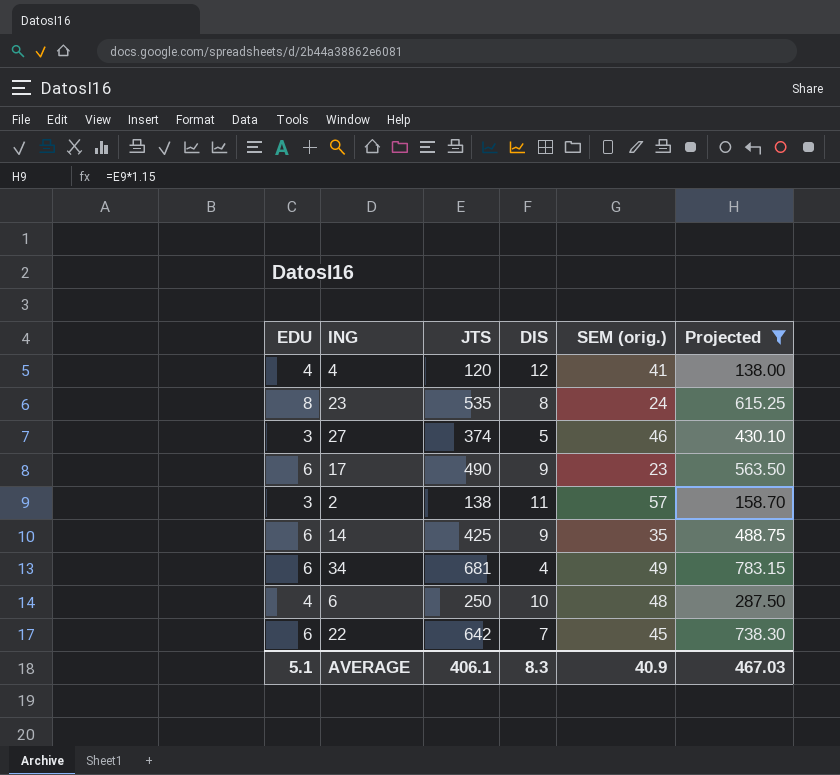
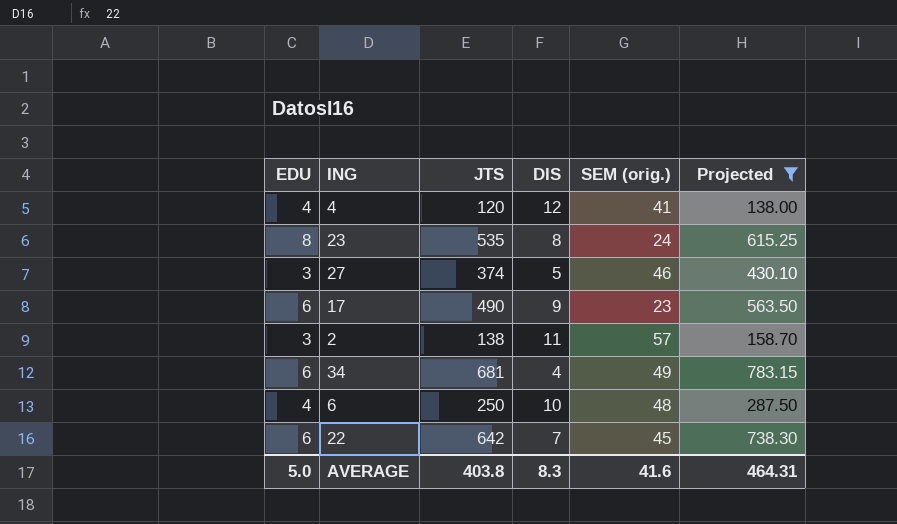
row 14: 6 | 425 | 9 | 35 | 488.75 -> none
AVERAGE | EDU: 5.1 -> 5.0
AVERAGE | JTS: 406.1 -> 403.8
AVERAGE | SEM (orig.): 40.9 -> 41.6
AVERAGE | Projected: 467.03 -> 464.31

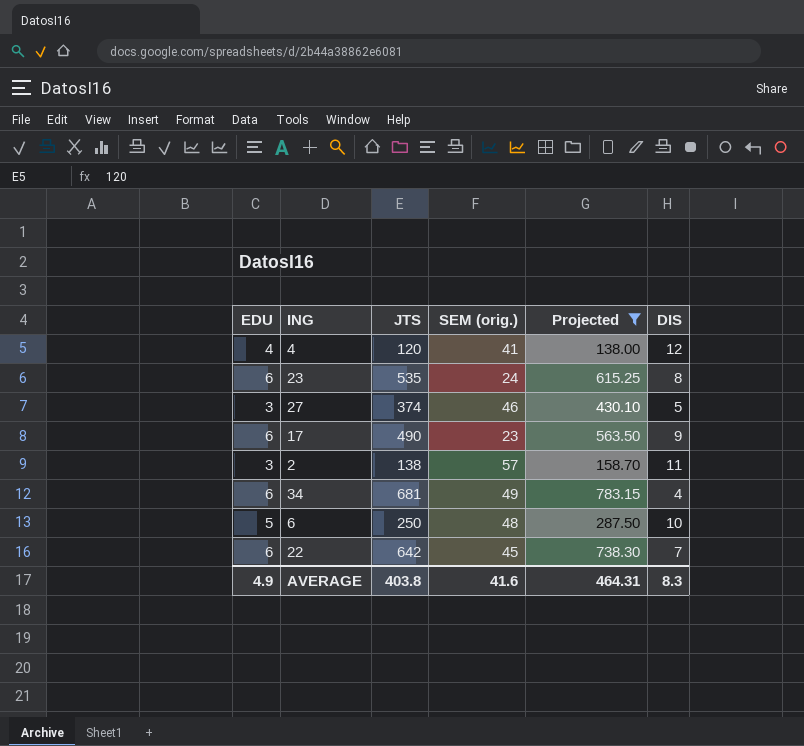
column DIS | position: 4 -> 6
23 | EDU: 8 -> 6
6 | EDU: 4 -> 5
AVERAGE | EDU: 5.0 -> 4.9

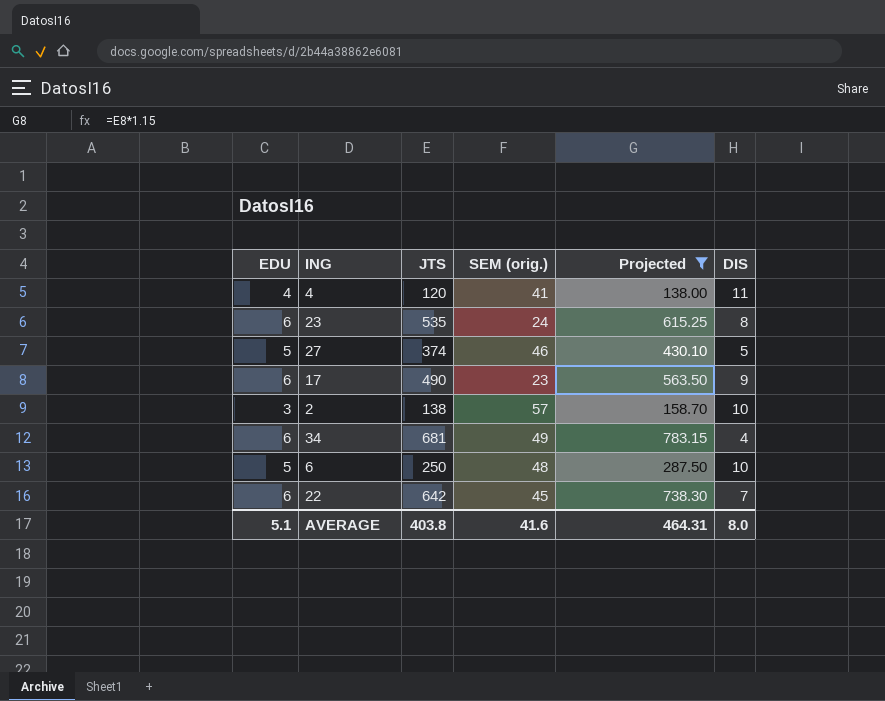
4 | DIS: 12 -> 11
27 | EDU: 3 -> 5
2 | DIS: 11 -> 10
AVERAGE | EDU: 4.9 -> 5.1
AVERAGE | DIS: 8.3 -> 8.0

